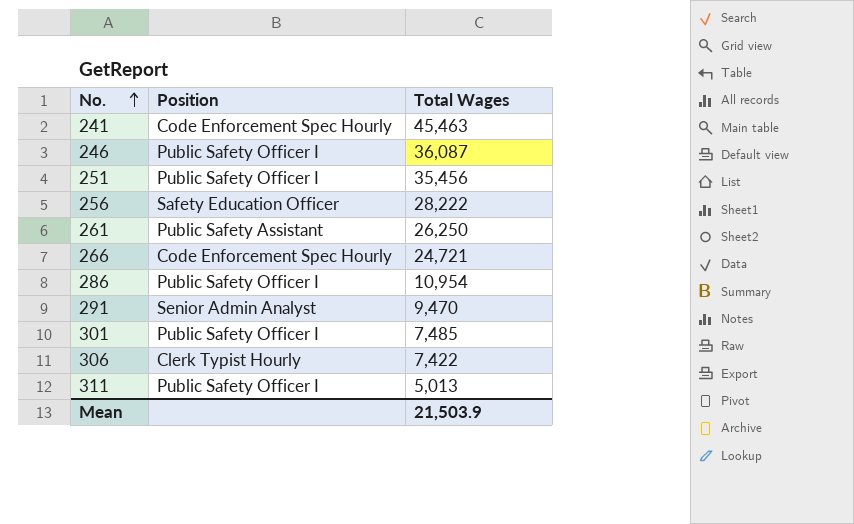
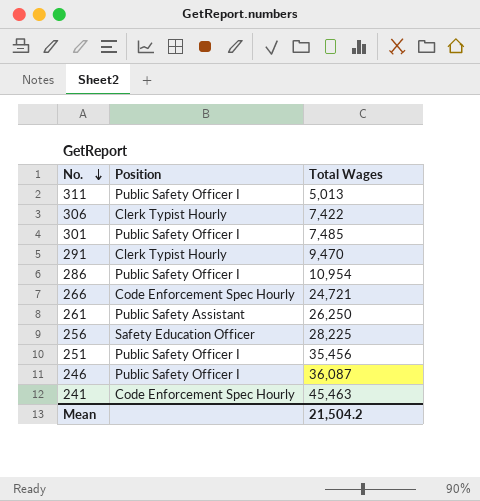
row order: No. ascending -> No. descending
291 | Position: Senior Admin Analyst -> Clerk Typist Hourly
256 | Total Wages: 28,222 -> 28,225
Mean | Total Wages: 21,503.9 -> 21,504.2

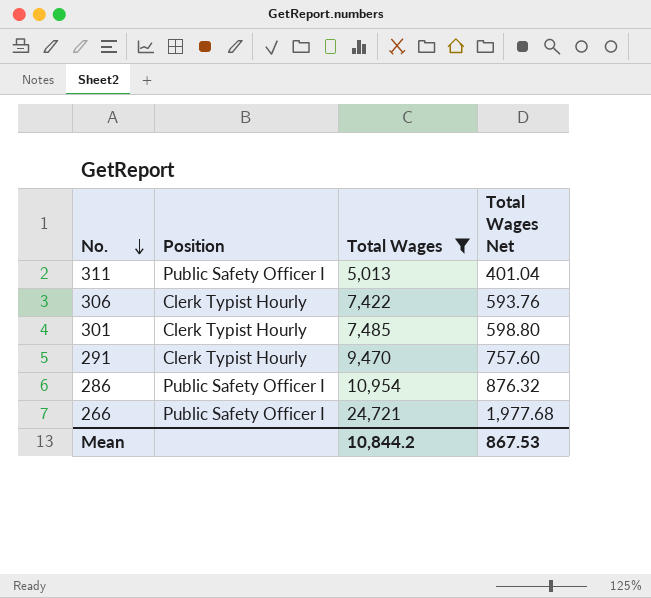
filter: none -> Total Wages <= 24,721
column Total Wages Net | formula: none -> [Total Wages] * 0.08
301 | Position: Public Safety Officer I -> Clerk Typist Hourly
266 | Position: Code Enforcement Spec Hourly -> Public Safety Officer I
Mean | Total Wages: 21,504.2 -> 10,844.2

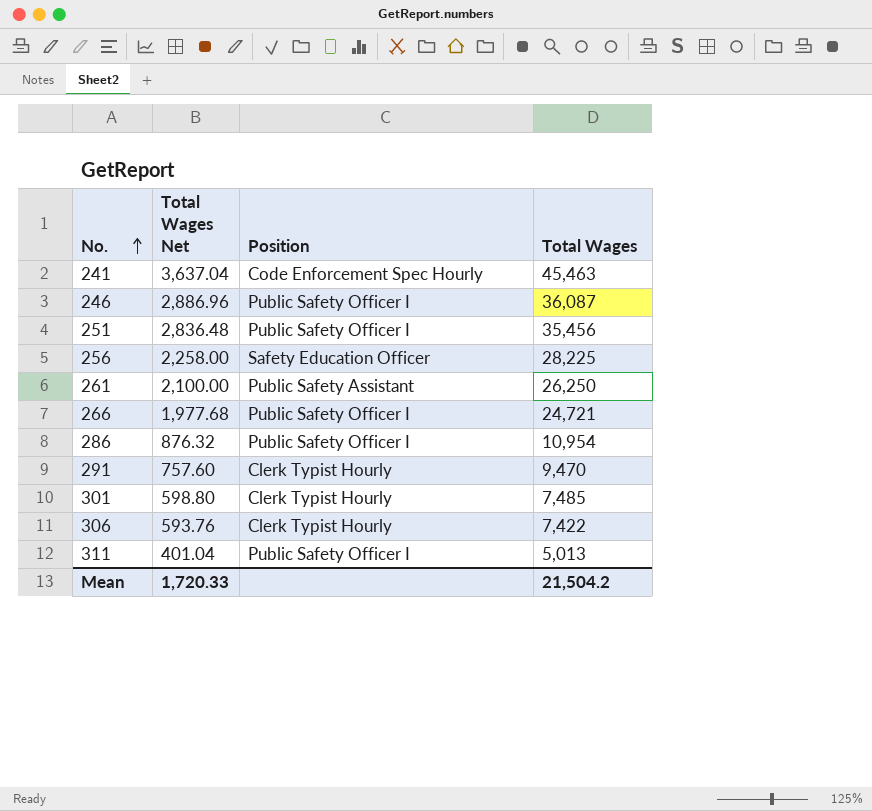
filter: Total Wages <= 24,721 -> none
row order: No. descending -> No. ascending
column Total Wages Net | position: 4 -> 2
Mean | Total Wages Net: 867.53 -> 1,720.33
Mean | Total Wages: 10,844.2 -> 21,504.2

